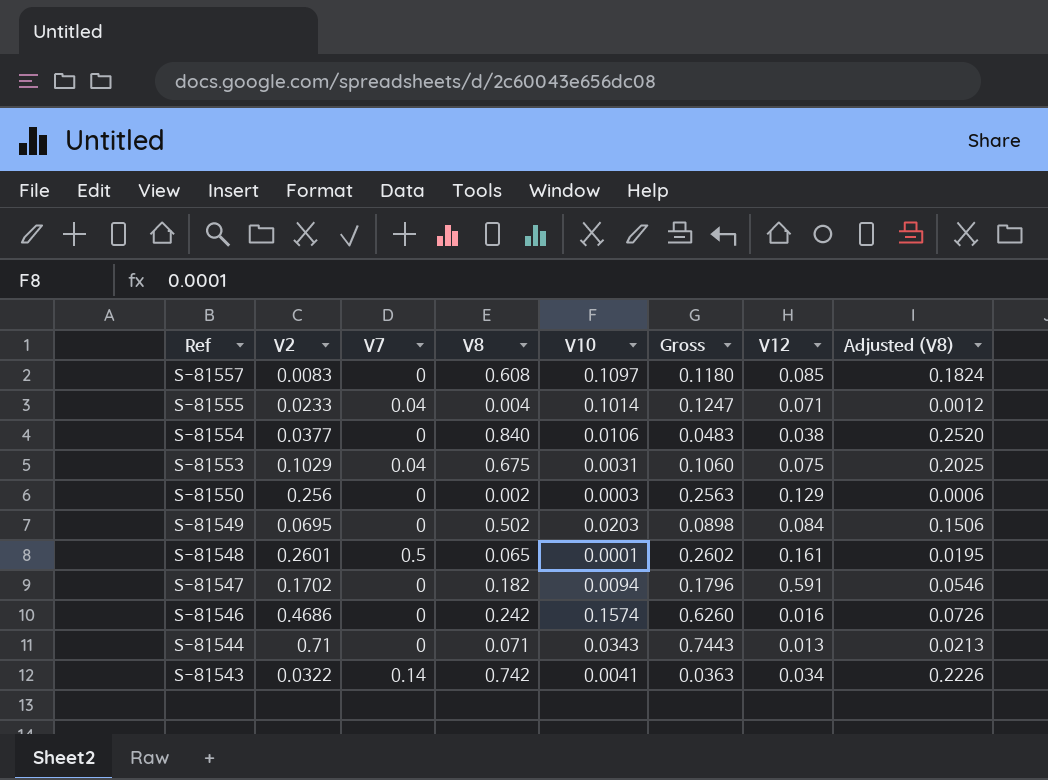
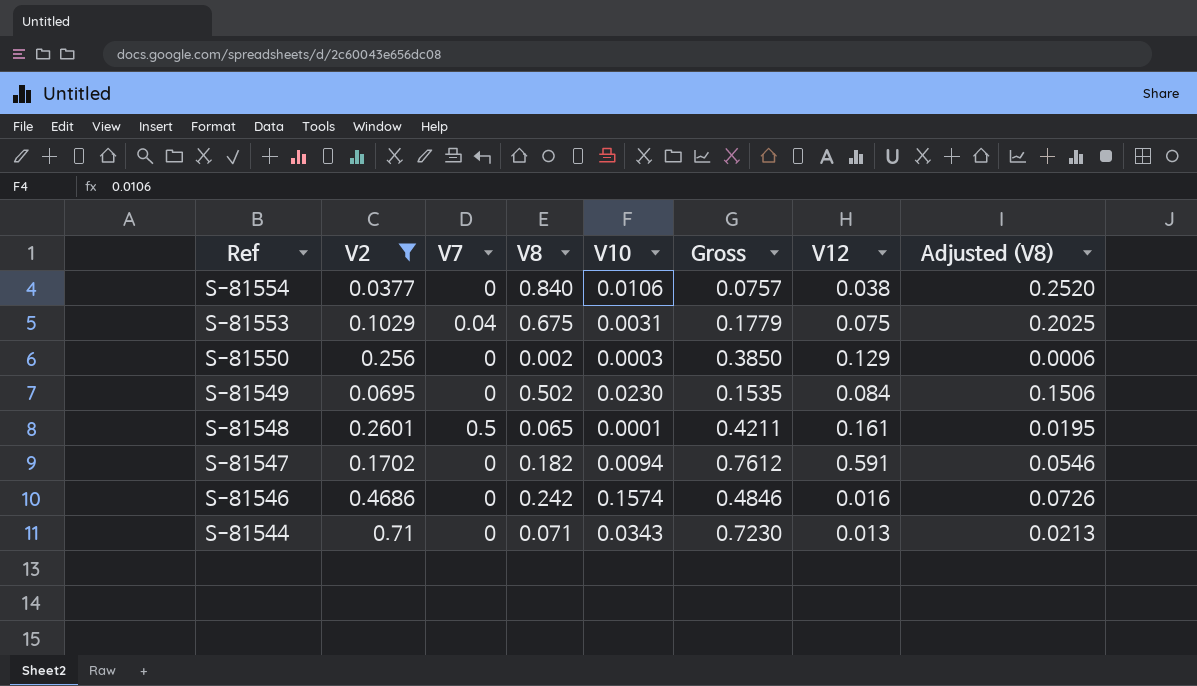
filter: none -> V2 >= 0.0377
column Gross | formula: [V2] + [V10] -> [V2] + [V12]
S-81549 | V10: 0.0203 -> 0.0230

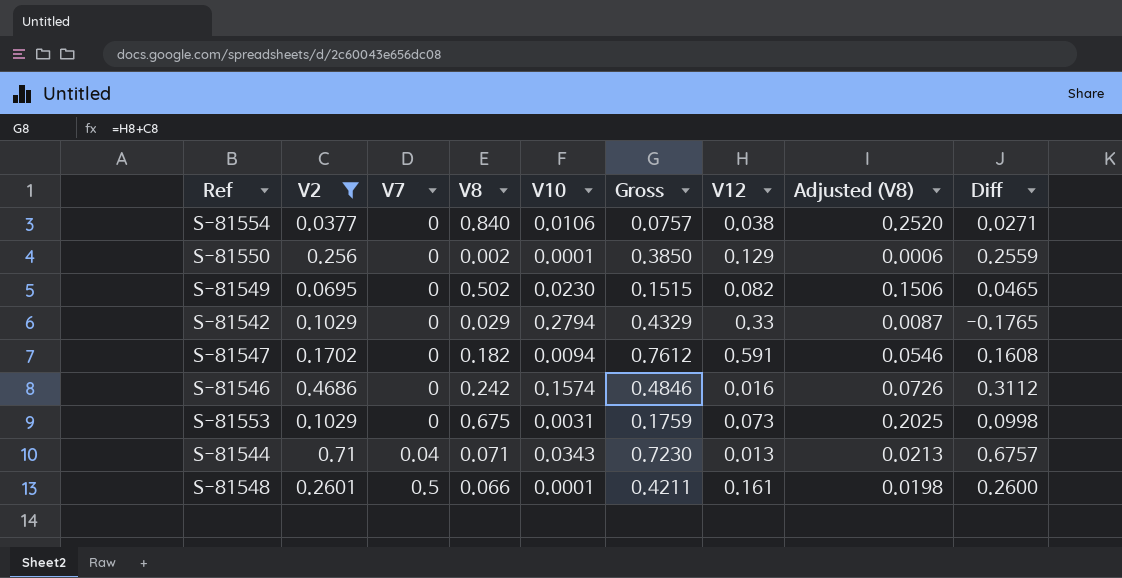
row order: Ref descending -> V7 ascending
column Diff | formula: none -> [V2] - [V10]
S-81550 | V10: 0.0003 -> 0.0001
S-81549 | Gross: 0.1535 -> 0.1515
S-81549 | V12: 0.084 -> 0.082
row S-81542: none -> 0.1029 | 0 | 0.029 | 0.2794 | 0.4329 | 0.33 | 0.0087 | -0.1765
S-81553 | V7: 0.04 -> 0
S-81553 | Gross: 0.1779 -> 0.1759
S-81553 | V12: 0.075 -> 0.073
S-81544 | V7: 0 -> 0.04
S-81548 | V8: 0.065 -> 0.066
S-81548 | Adjusted (V8): 0.0195 -> 0.0198

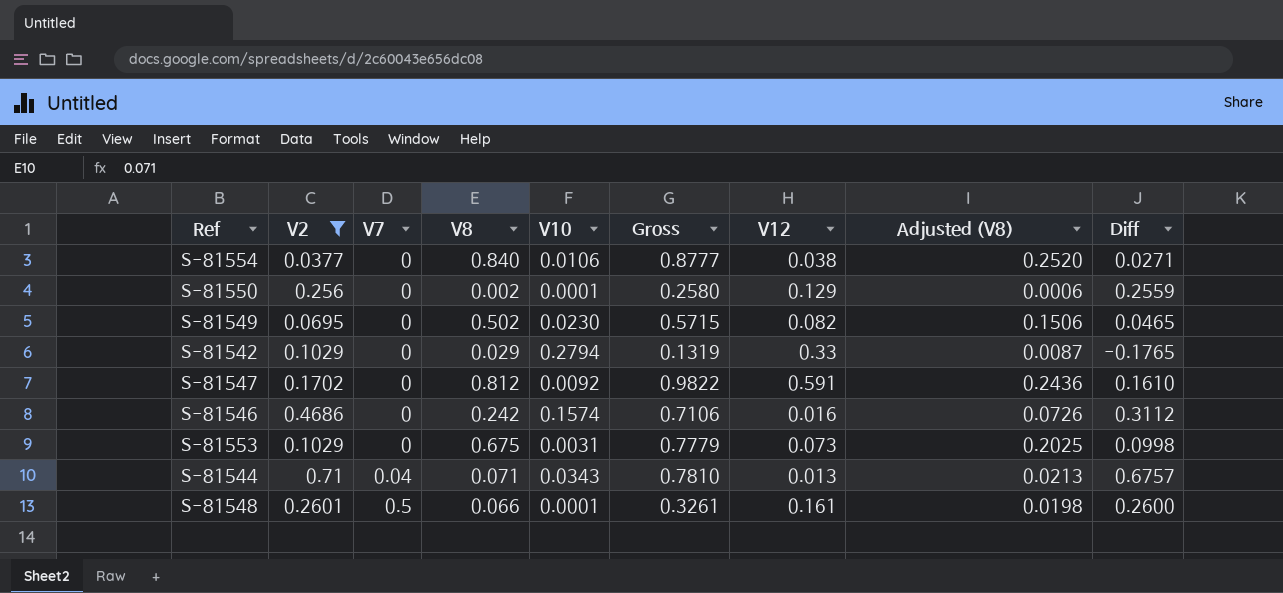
column Gross | formula: [V2] + [V12] -> [V2] + [V8]
S-81547 | V8: 0.182 -> 0.812
S-81547 | V10: 0.0094 -> 0.0092
S-81547 | Adjusted (V8): 0.0546 -> 0.2436
S-81547 | Diff: 0.1608 -> 0.1610

